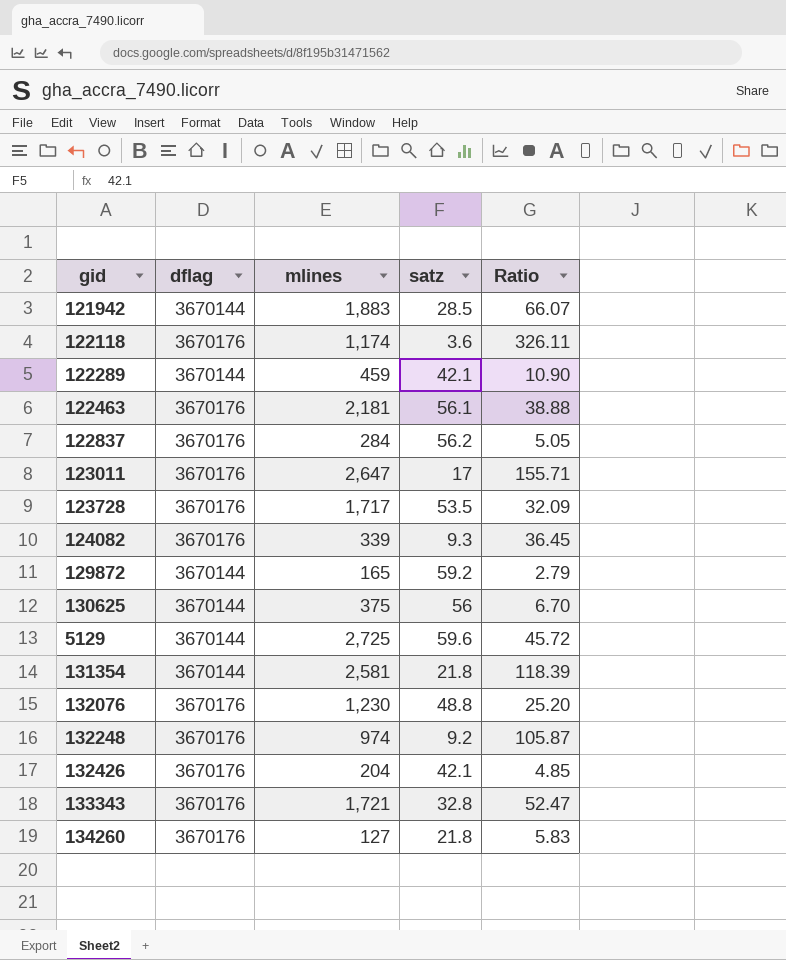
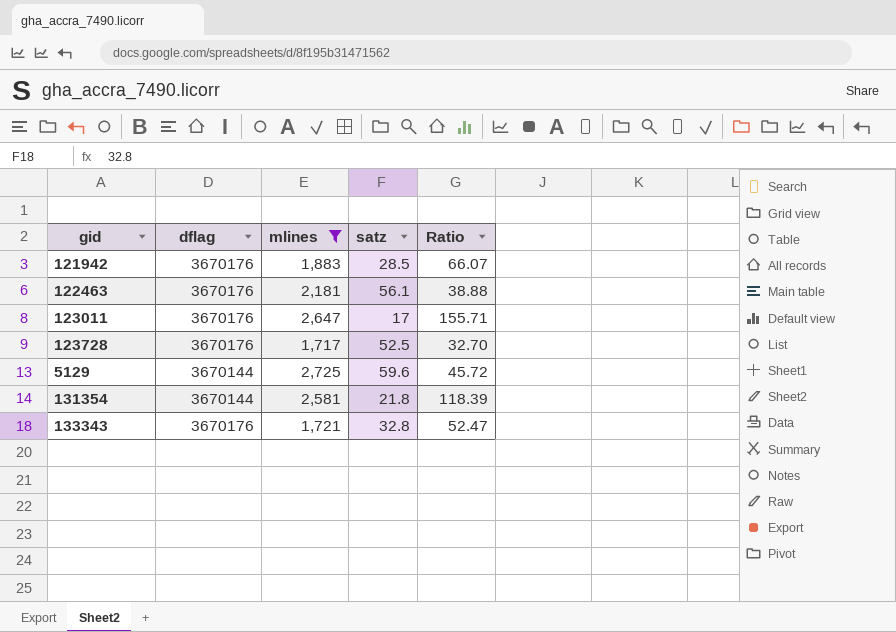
filter: none -> mlines >= 1,717
121942 | dflag: 3670144 -> 3670176
123728 | satz: 53.5 -> 52.5
123728 | Ratio: 32.09 -> 32.70

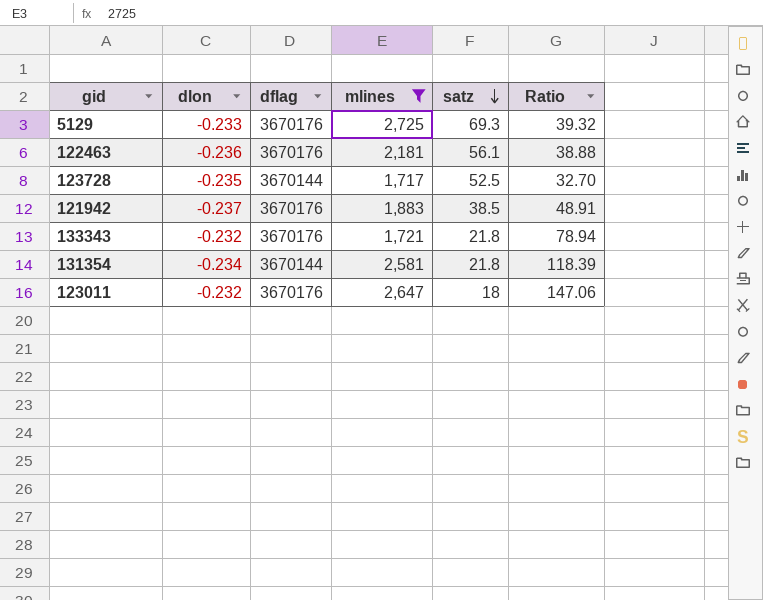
row order: none -> satz descending
column dlon | position: none -> 2
5129 | dflag: 3670144 -> 3670176
5129 | satz: 59.6 -> 69.3
5129 | Ratio: 45.72 -> 39.32
123728 | dflag: 3670176 -> 3670144
121942 | satz: 28.5 -> 38.5
121942 | Ratio: 66.07 -> 48.91
133343 | satz: 32.8 -> 21.8
133343 | Ratio: 52.47 -> 78.94
123011 | satz: 17 -> 18
123011 | Ratio: 155.71 -> 147.06

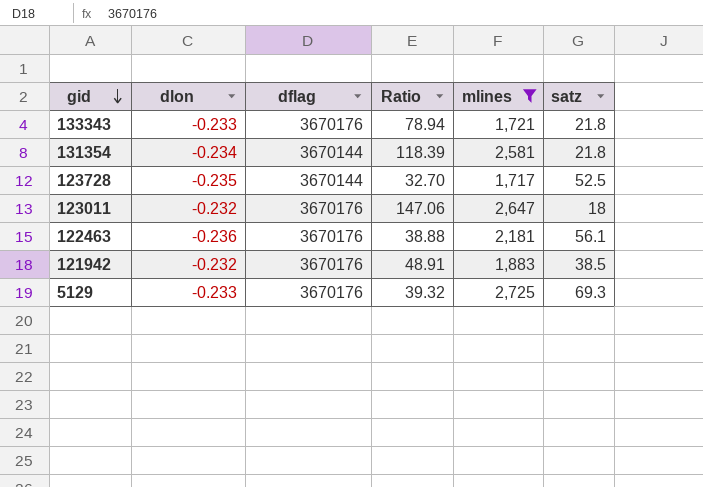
row order: satz descending -> gid descending
column Ratio | position: 6 -> 4
133343 | dlon: -0.232 -> -0.233
121942 | dlon: -0.237 -> -0.232

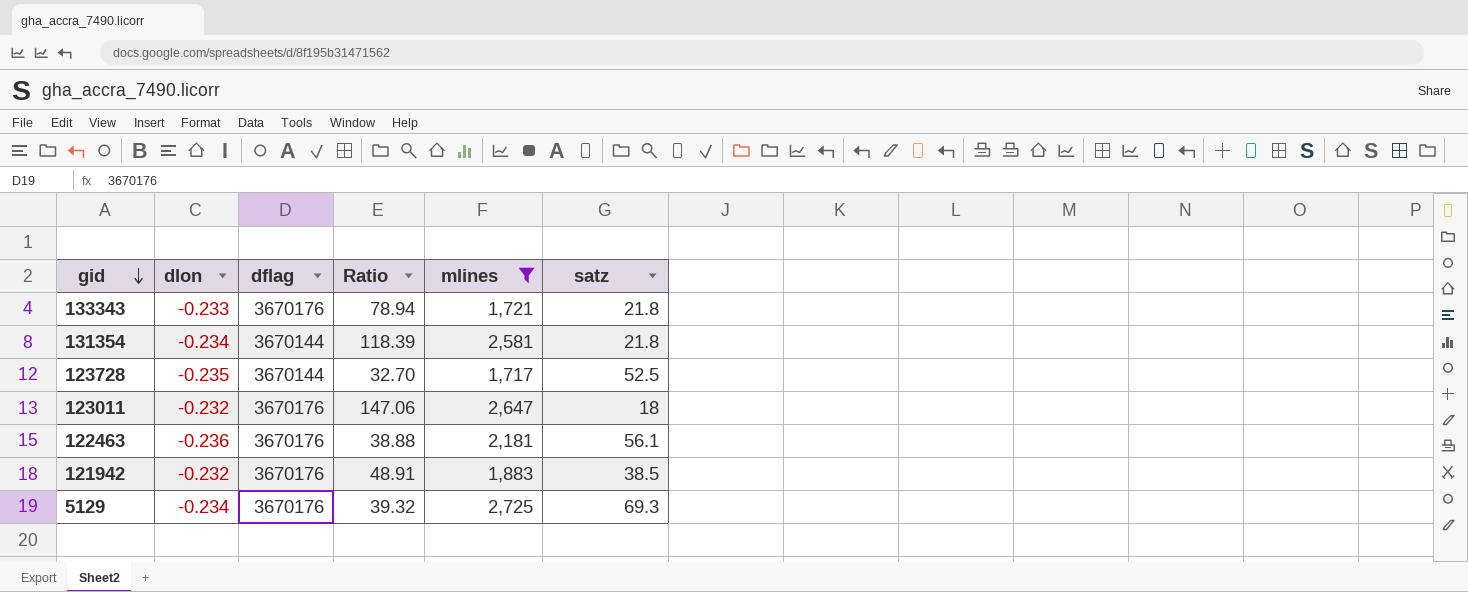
5129 | dlon: -0.233 -> -0.234

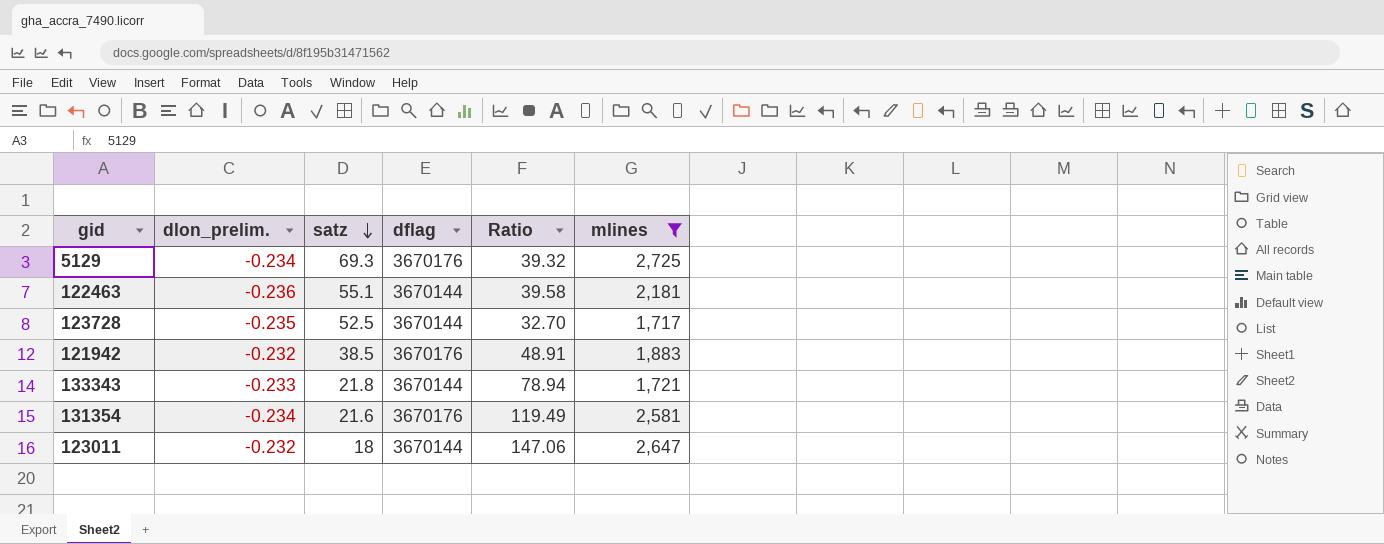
row order: gid descending -> satz descending
column name: dlon -> dlon_prelim.
column satz | position: 6 -> 3
122463 | satz: 56.1 -> 55.1
122463 | dflag: 3670176 -> 3670144
122463 | Ratio: 38.88 -> 39.58
133343 | dflag: 3670176 -> 3670144
131354 | satz: 21.8 -> 21.6
131354 | dflag: 3670144 -> 3670176
131354 | Ratio: 118.39 -> 119.49
123011 | dflag: 3670176 -> 3670144

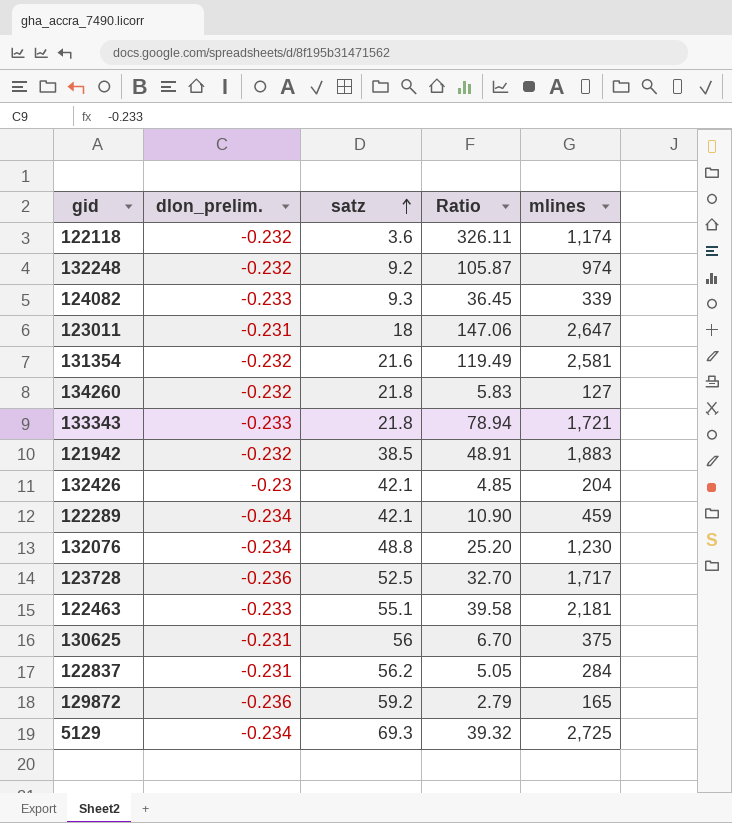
filter: mlines >= 1,717 -> none
row order: satz descending -> satz ascending
column dflag | position: 4 -> none
123011 | dlon_prelim.: -0.232 -> -0.231
131354 | dlon_prelim.: -0.234 -> -0.232
123728 | dlon_prelim.: -0.235 -> -0.236
122463 | dlon_prelim.: -0.236 -> -0.233

